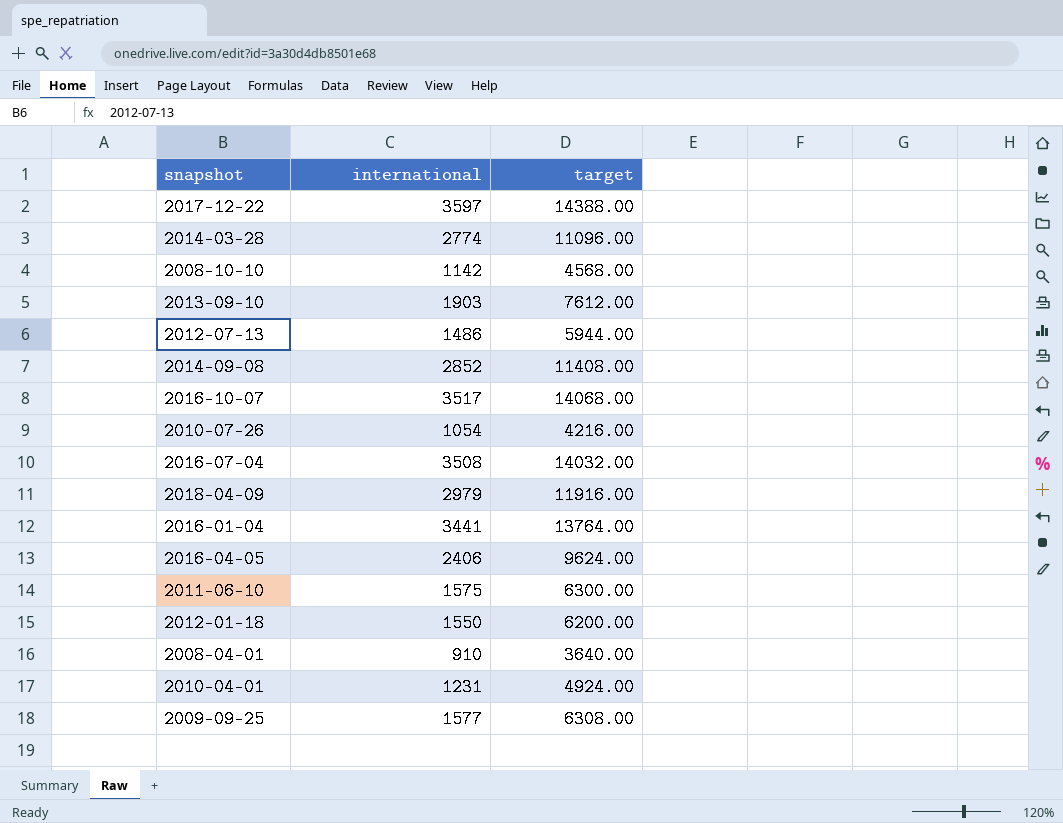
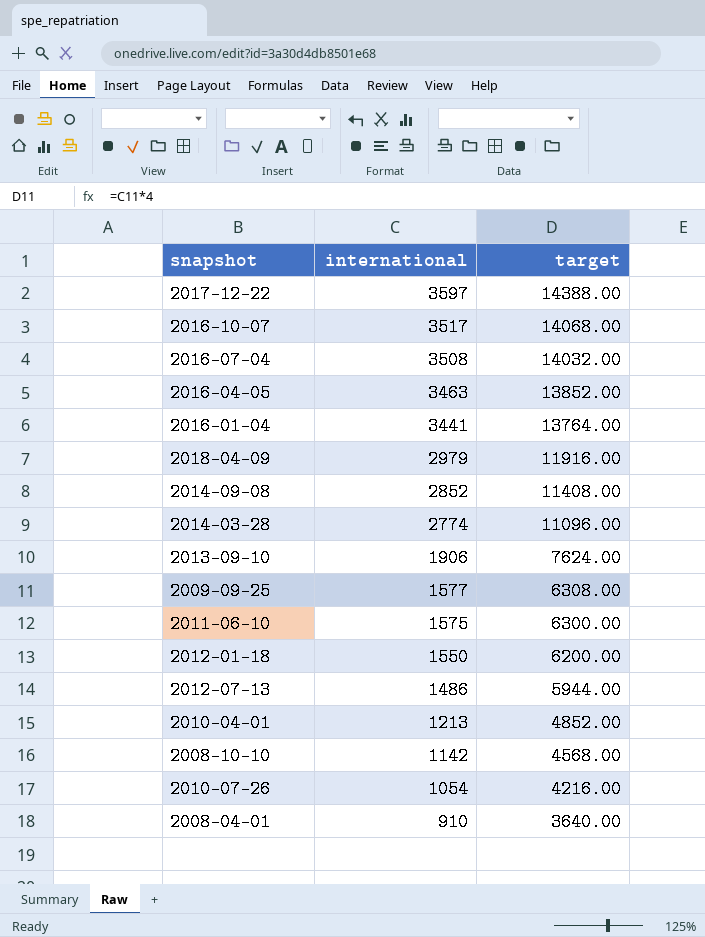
row order: none -> international descending
2016-04-05 | international: 2406 -> 3463
2016-04-05 | target: 9624.00 -> 13852.00
2013-09-10 | international: 1903 -> 1906
2013-09-10 | target: 7612.00 -> 7624.00
2010-04-01 | international: 1231 -> 1213
2010-04-01 | target: 4924.00 -> 4852.00

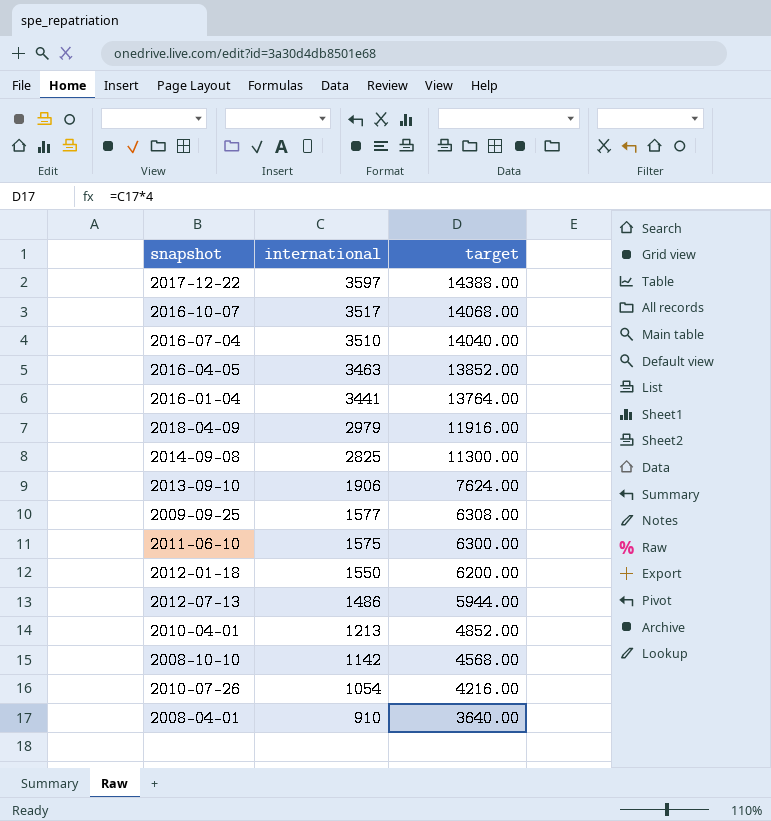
row 2014-03-28: 2774 | 11096.00 -> none
2016-07-04 | international: 3508 -> 3510
2016-07-04 | target: 14032.00 -> 14040.00
2014-09-08 | international: 2852 -> 2825
2014-09-08 | target: 11408.00 -> 11300.00

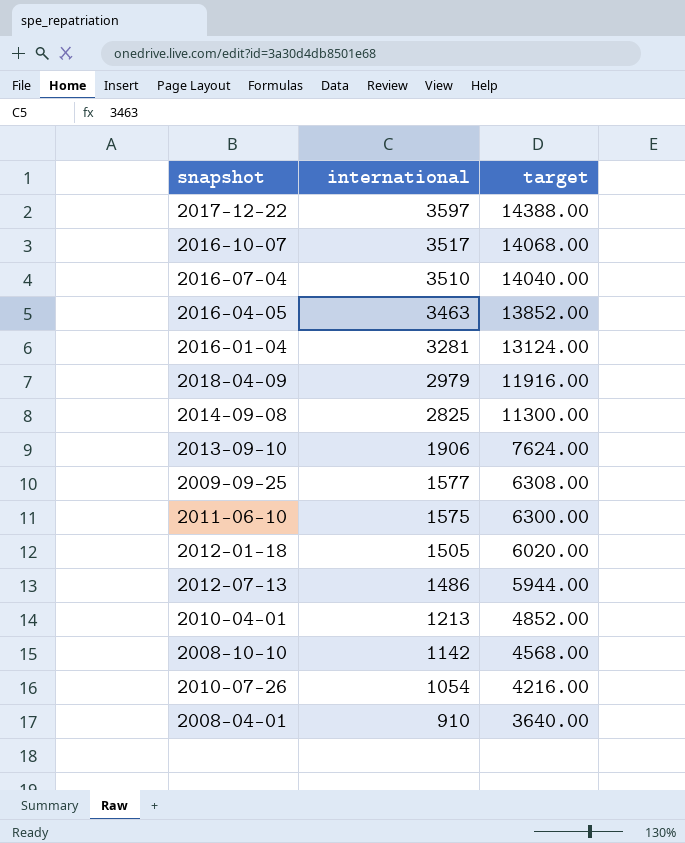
2016-01-04 | international: 3441 -> 3281
2016-01-04 | target: 13764.00 -> 13124.00
2012-01-18 | international: 1550 -> 1505
2012-01-18 | target: 6200.00 -> 6020.00

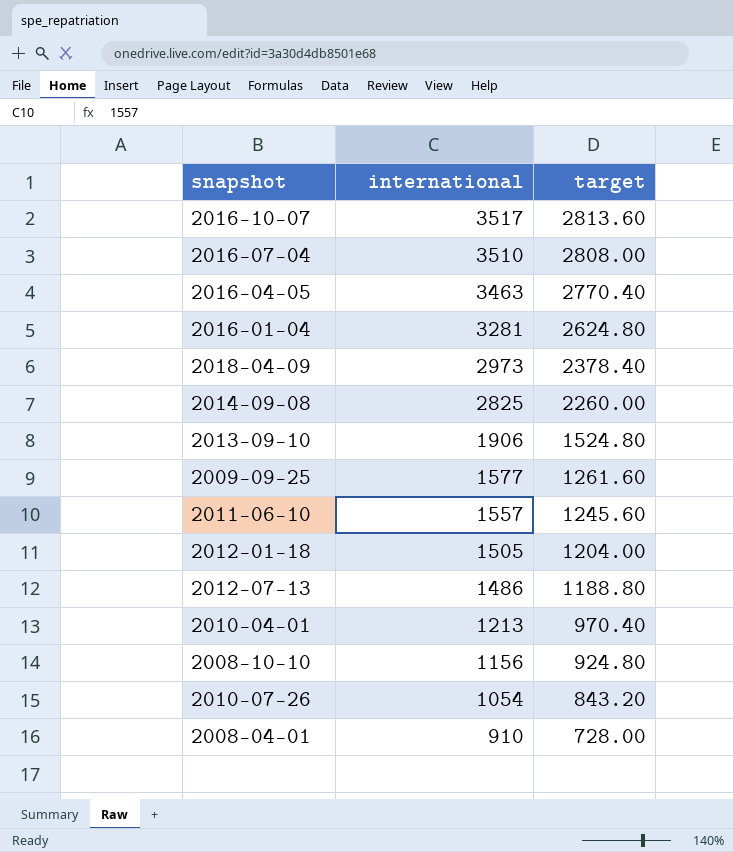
column target | formula: [international] * 4 -> [international] * 0.8
row 2017-12-22: 3597 | 14388.00 -> none
2018-04-09 | international: 2979 -> 2973
2011-06-10 | international: 1575 -> 1557
2008-10-10 | international: 1142 -> 1156

